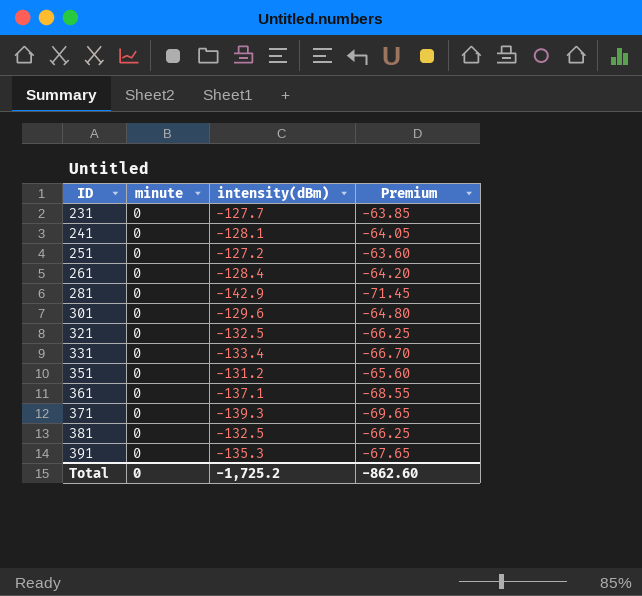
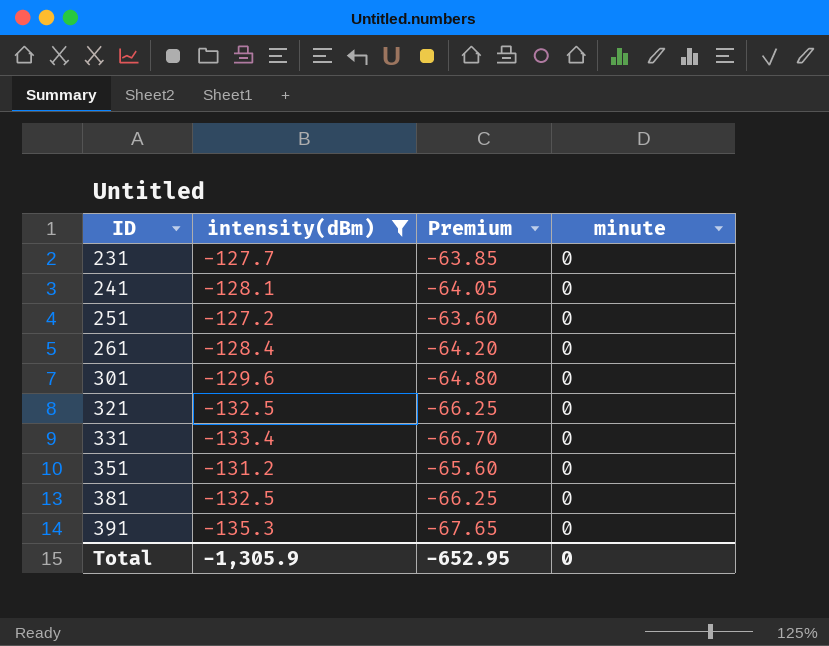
filter: none -> intensity(dBm) >= -135.3
column minute | position: 2 -> 4
Total | intensity(dBm): -1,725.2 -> -1,305.9
Total | Premium: -862.60 -> -652.95

